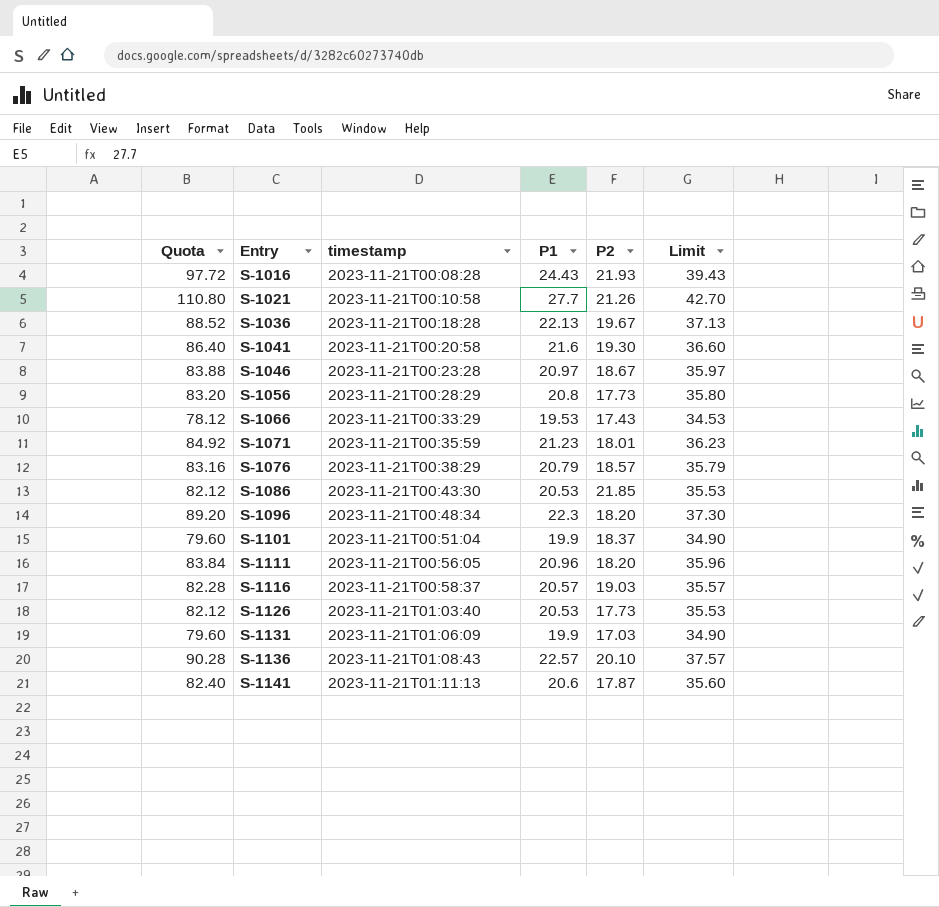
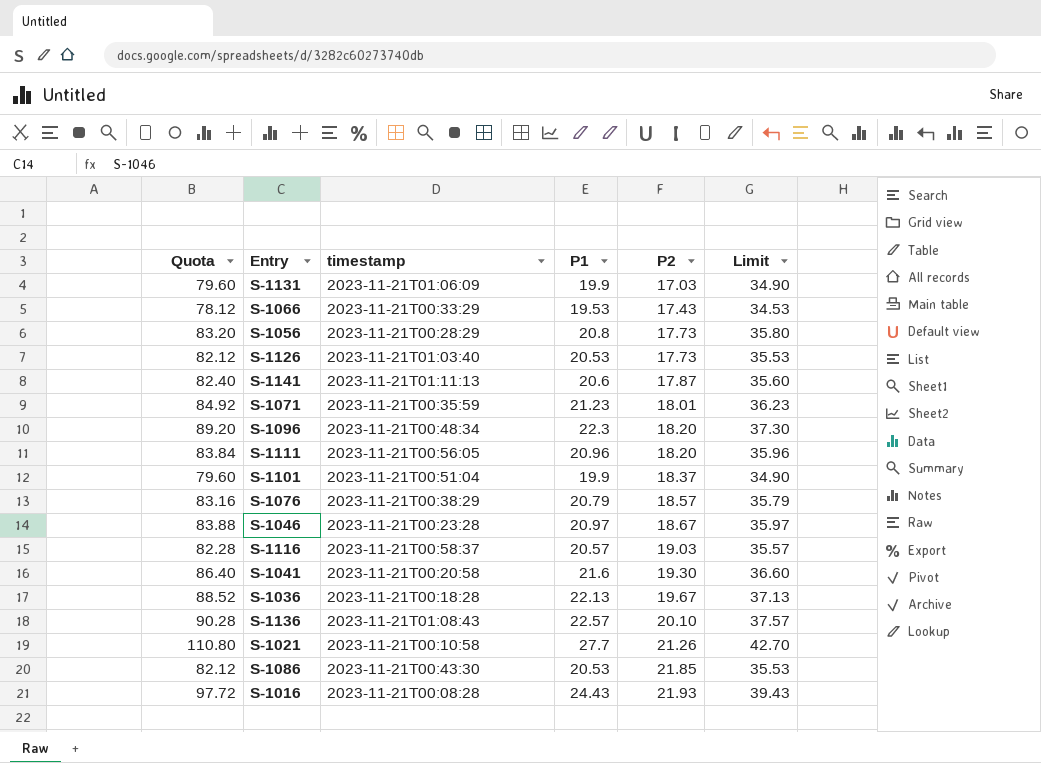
row order: Entry ascending -> P2 ascending

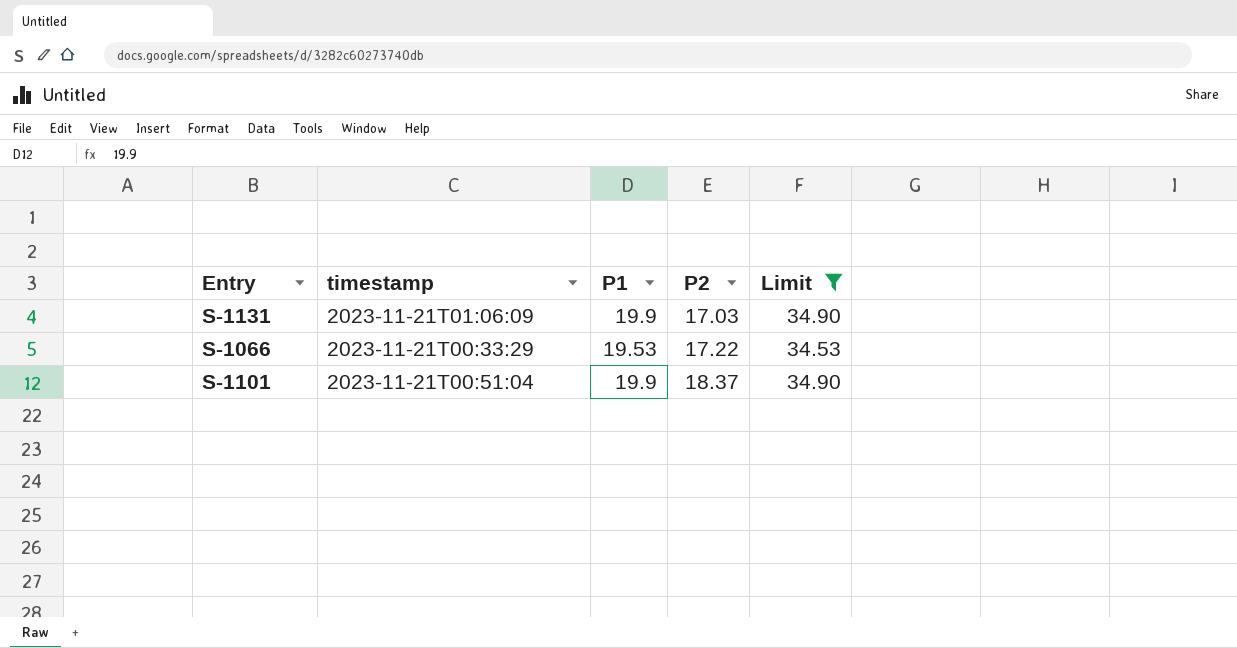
filter: none -> Limit <= 34.90
column Quota | formula: [P1] * 4 -> none
S-1066 | P2: 17.43 -> 17.22

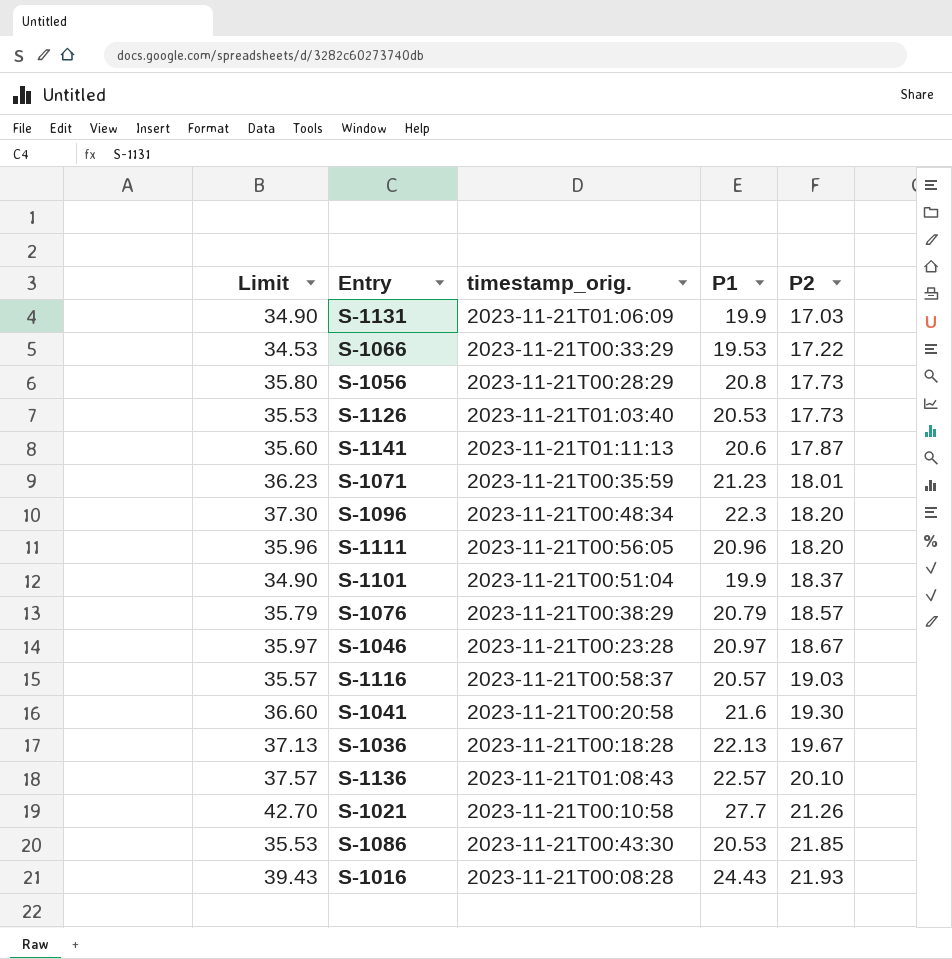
filter: Limit <= 34.90 -> none
column Limit | position: 5 -> 1
column name: timestamp -> timestamp_orig.

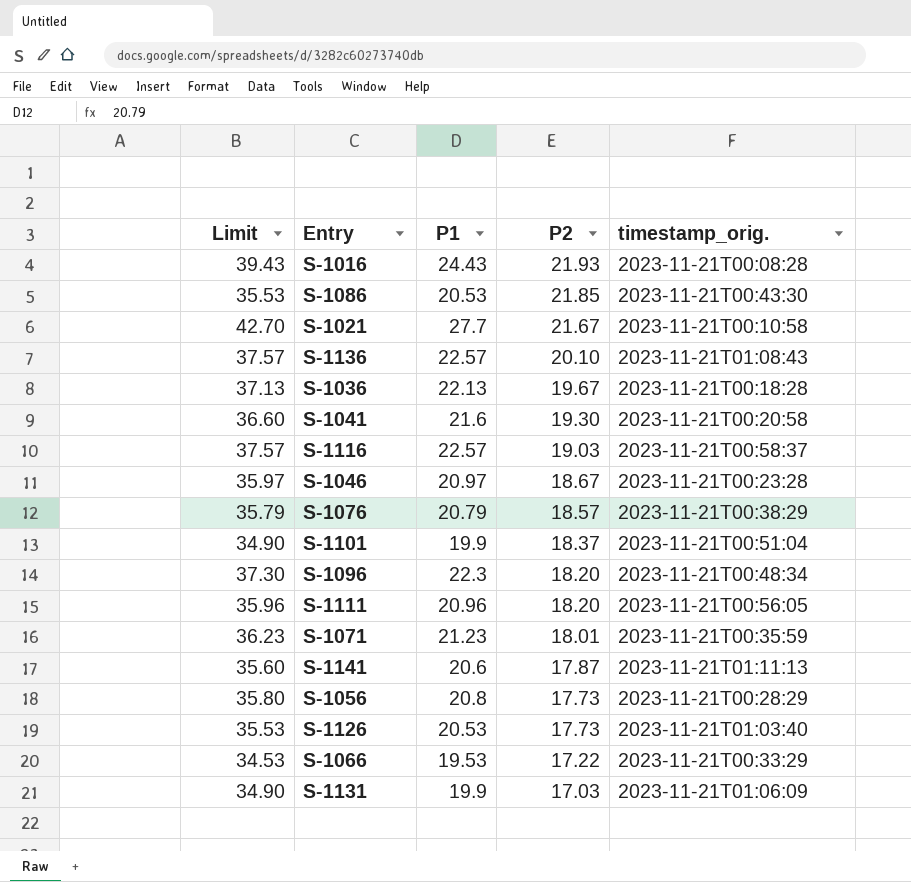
row order: P2 ascending -> P2 descending
column timestamp_orig. | position: 3 -> 5
S-1021 | P2: 21.26 -> 21.67
S-1116 | Limit: 35.57 -> 37.57
S-1116 | P1: 20.57 -> 22.57

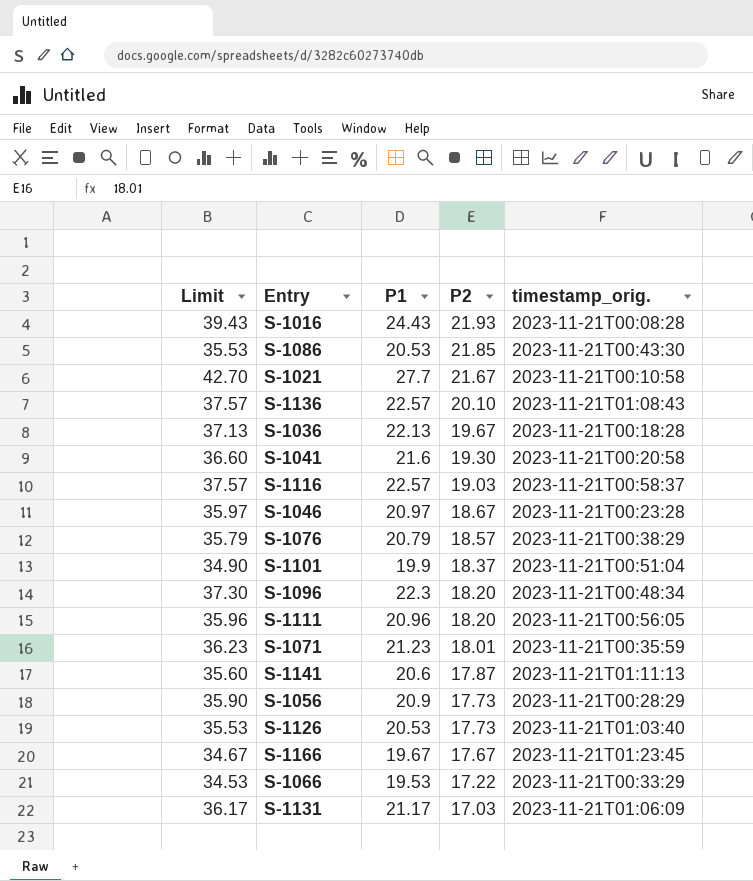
S-1056 | Limit: 35.80 -> 35.90
S-1056 | P1: 20.8 -> 20.9
row S-1166: none -> 34.67 | 19.67 | 17.67 | 2023-11-21T01:23:45
S-1131 | Limit: 34.90 -> 36.17
S-1131 | P1: 19.9 -> 21.17

